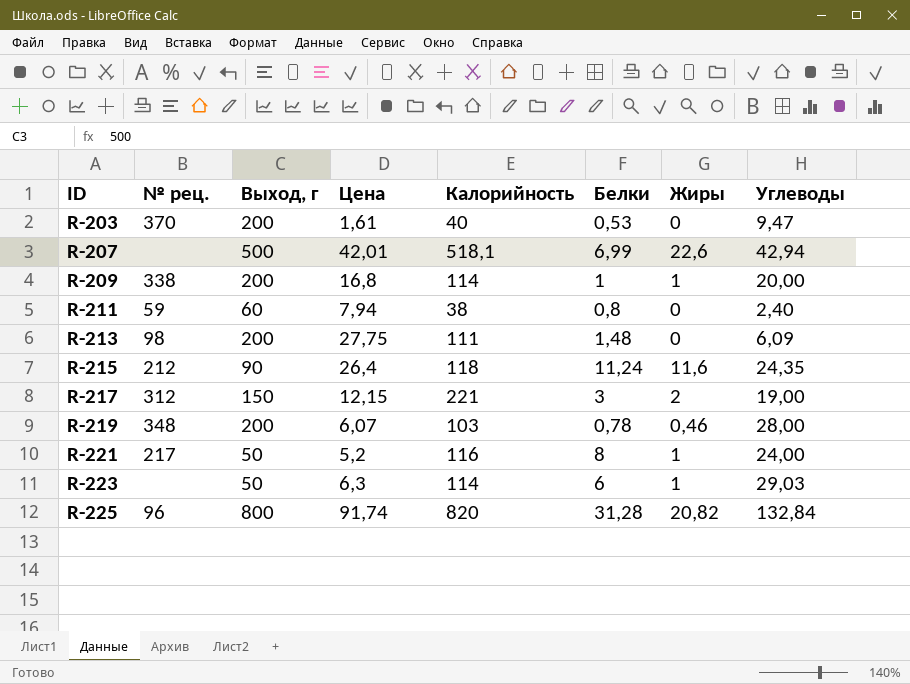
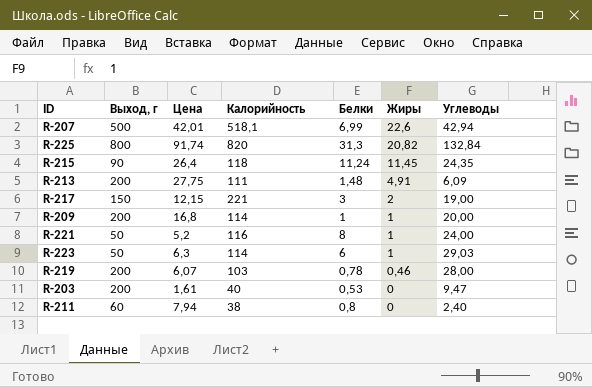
row order: ID ascending -> Жиры descending
column № рец. | position: 2 -> none
R-225 | Белки: 31,28 -> 31,3
R-215 | Жиры: 11,6 -> 11,45
R-213 | Жиры: 0 -> 4,91

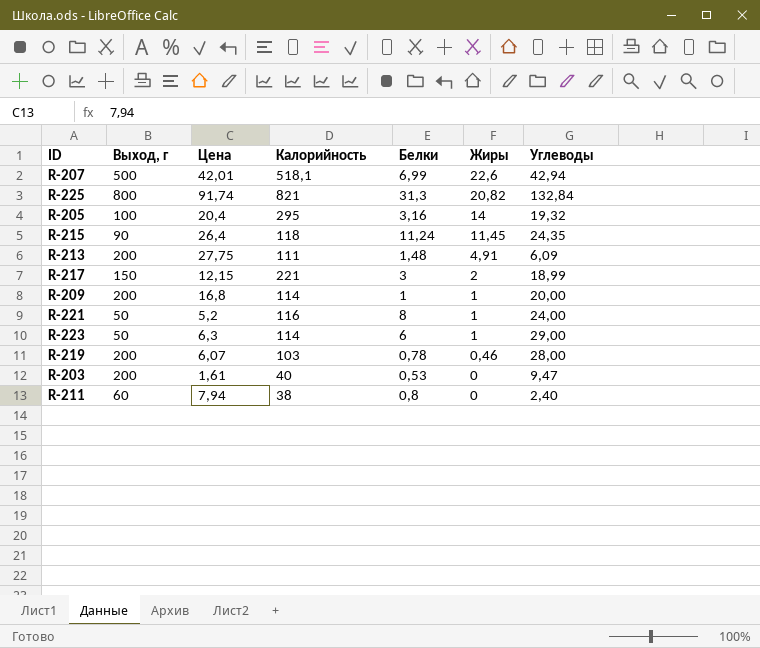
R-225 | Калорийность: 820 -> 821
row R-205: none -> 100 | 20,4 | 295 | 3,16 | 14 | 19,32
R-217 | Углеводы: 19,00 -> 18,99
R-223 | Углеводы: 29,03 -> 29,00

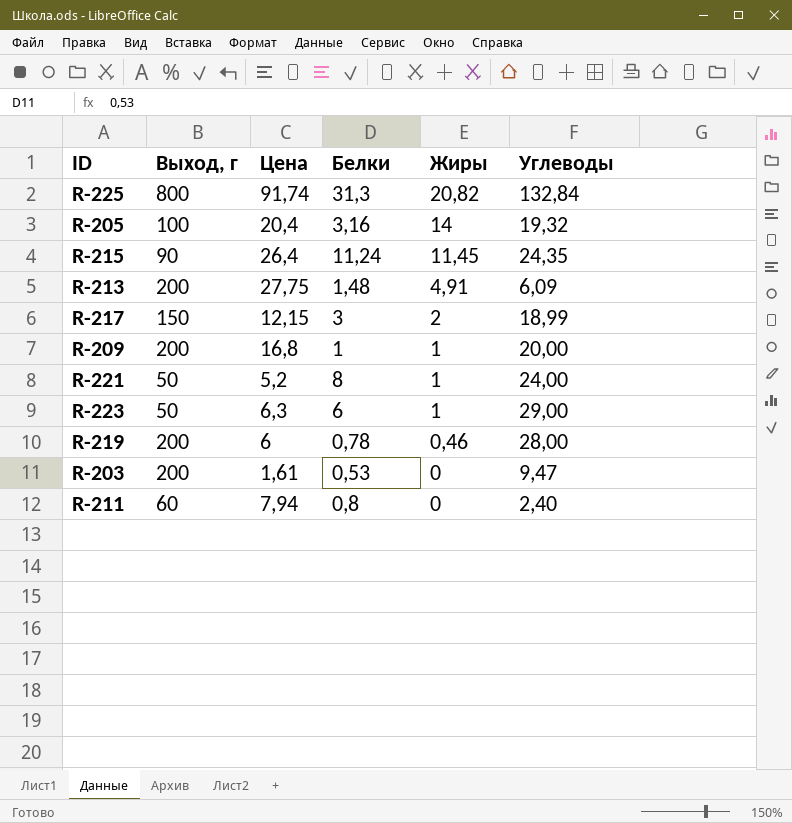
column Калорийность | position: 4 -> none
row R-207: 500 | 42,01 | 518,1 | 6,99 | 22,6 | 42,94 -> none
R-219 | Цена: 6,07 -> 6

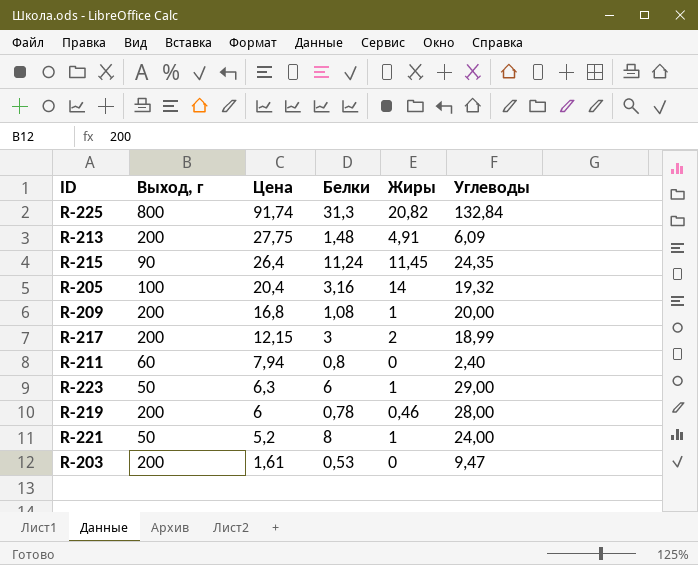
row order: Жиры descending -> Цена descending
R-209 | Белки: 1 -> 1,08
R-217 | Выход, г: 150 -> 200

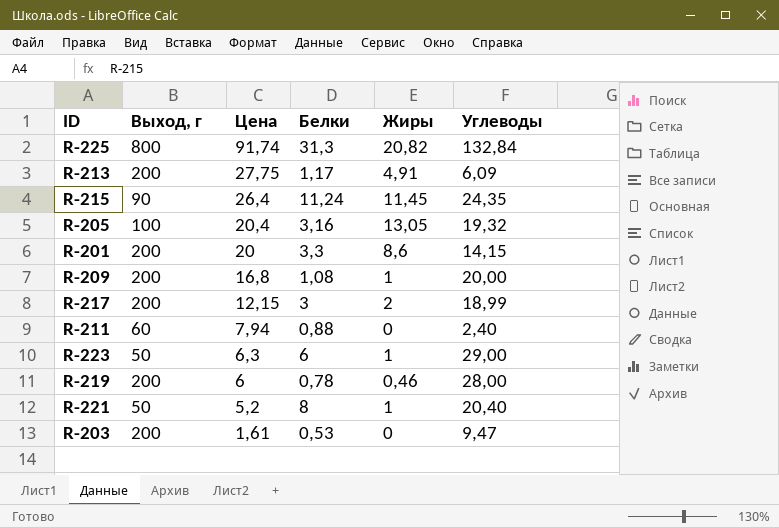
R-213 | Белки: 1,48 -> 1,17
R-205 | Жиры: 14 -> 13,05
row R-201: none -> 200 | 20 | 3,3 | 8,6 | 14,15
R-211 | Белки: 0,8 -> 0,88
R-221 | Углеводы: 24,00 -> 20,40

